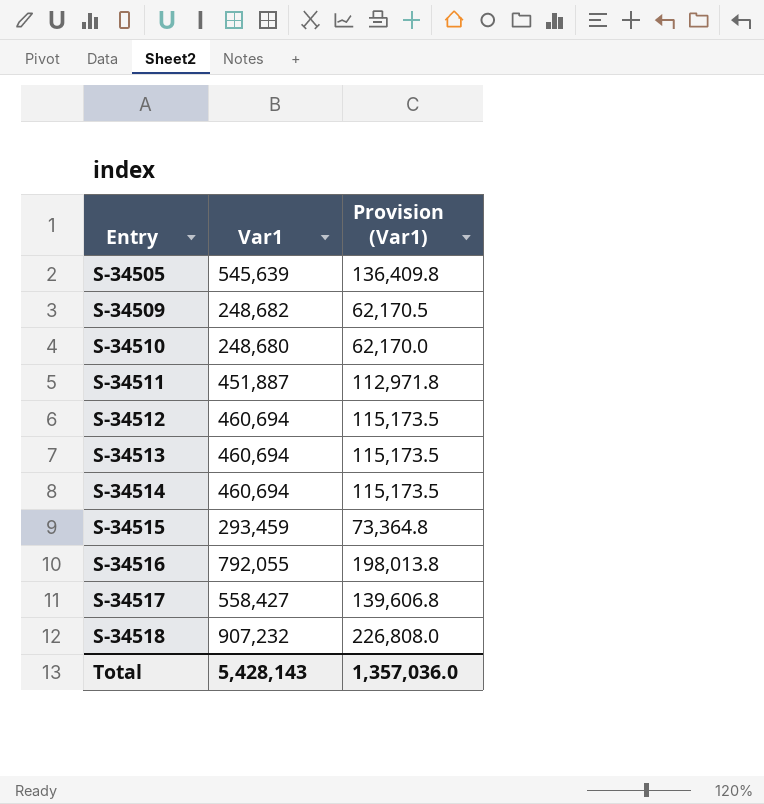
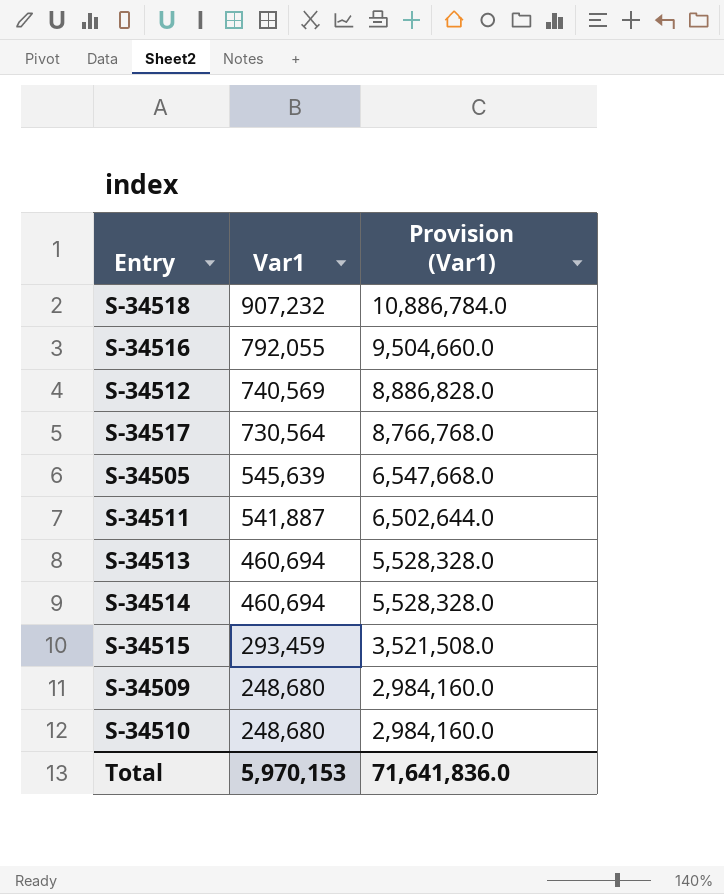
row order: Entry ascending -> Var1 descending
column Provision (Var1) | formula: [Var1] * 0.25 -> [Var1] * 12
S-34512 | Var1: 460,694 -> 740,569
S-34517 | Var1: 558,427 -> 730,564
S-34511 | Var1: 451,887 -> 541,887
S-34509 | Var1: 248,682 -> 248,680
Total | Var1: 5,428,143 -> 5,970,153
Total | Provision (Var1): 1,357,036.0 -> 71,641,836.0

